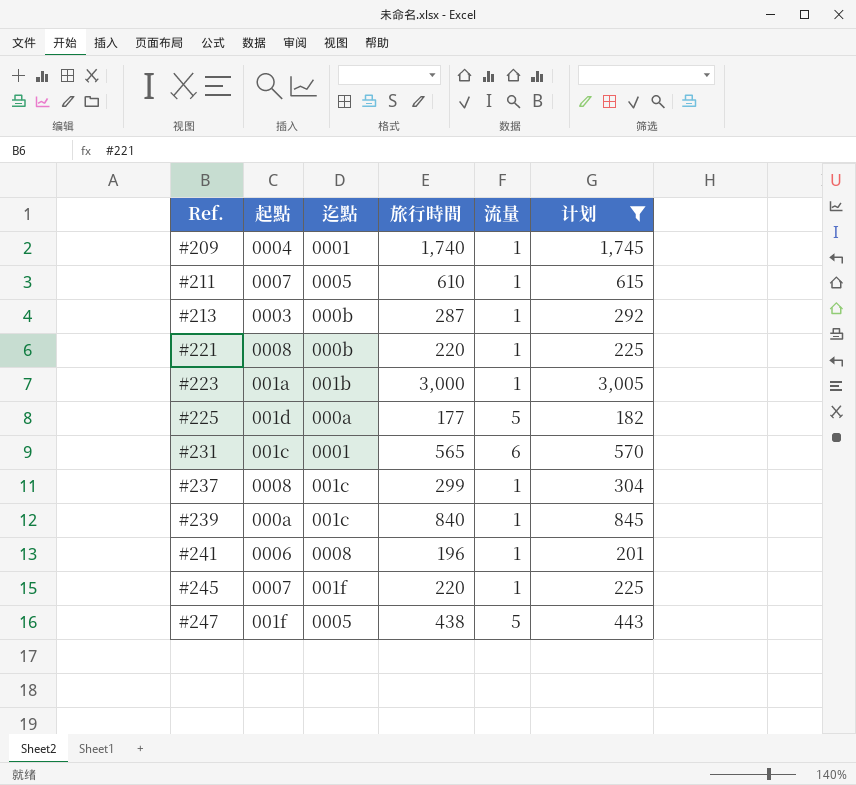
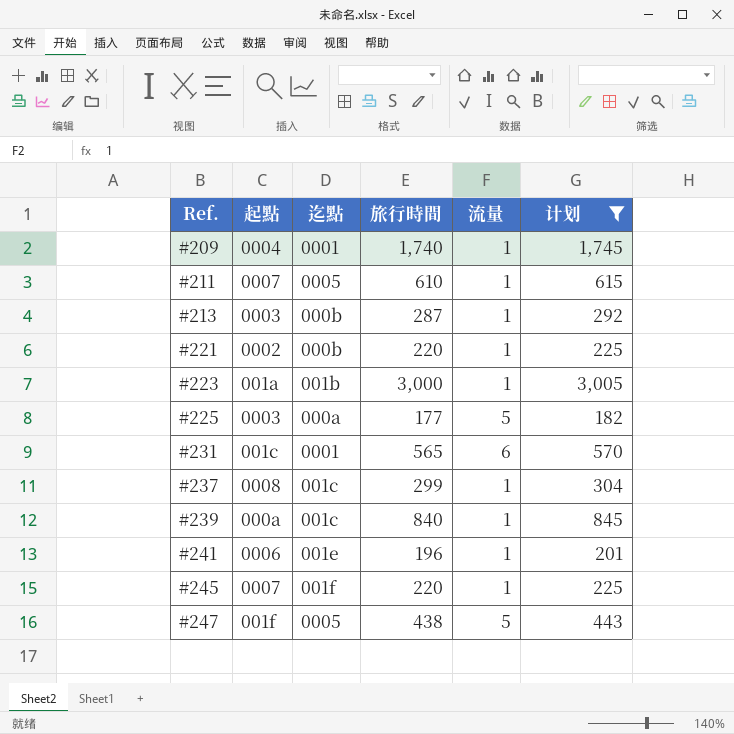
#221 | 起點: 0008 -> 0002
#225 | 起點: 001d -> 0003
#241 | 迄點: 0008 -> 001e

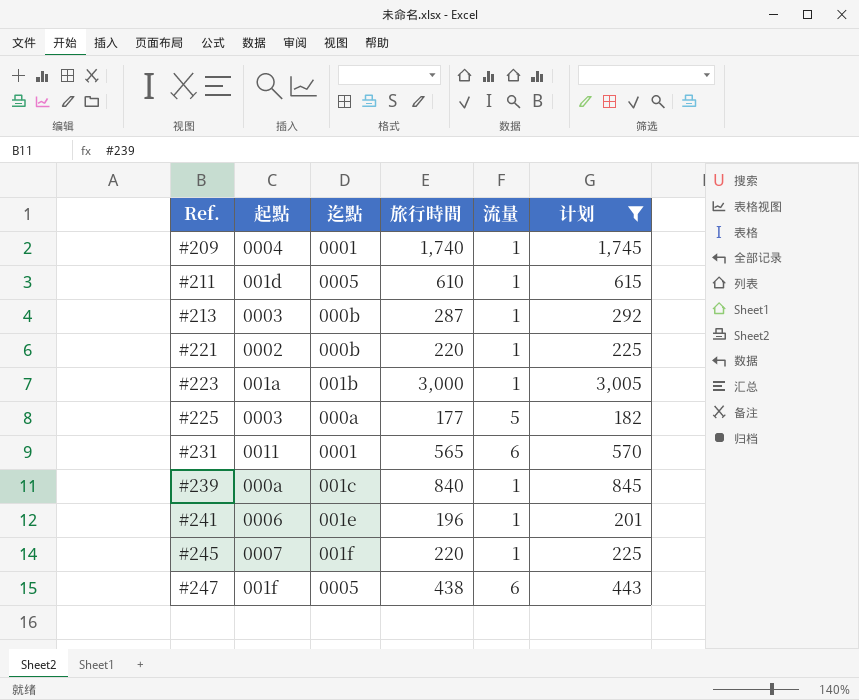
row #237: 0008 | 001c | 299 | 1 | 304 -> none
#211 | 起點: 0007 -> 001d
#231 | 起點: 001c -> 0011
#247 | 流量: 5 -> 6

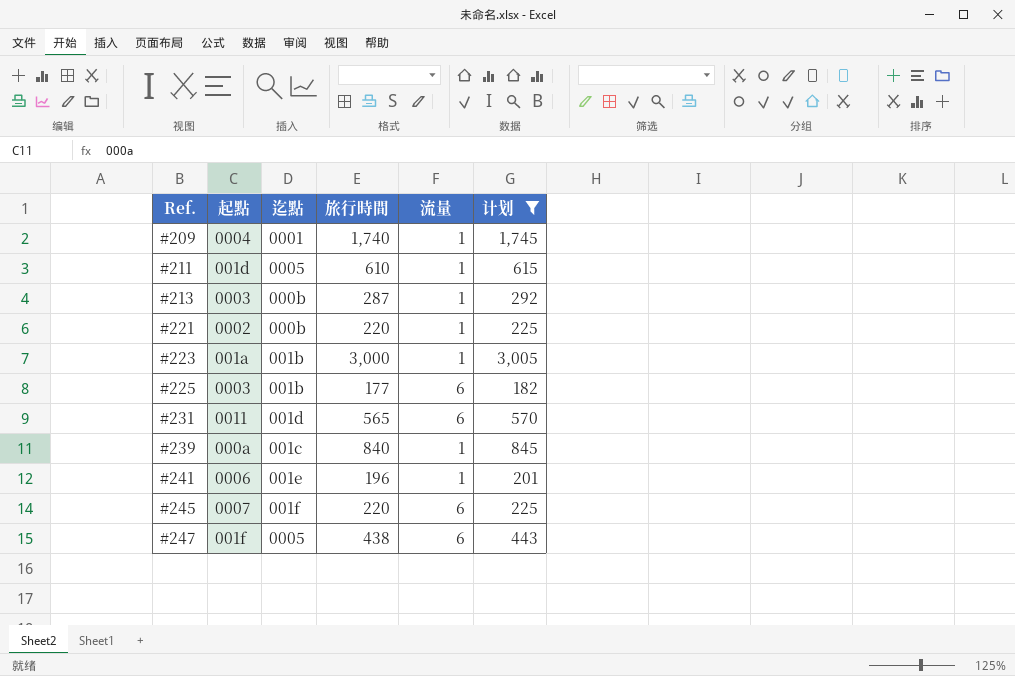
#225 | 迄點: 000a -> 001b
#225 | 流量: 5 -> 6
#231 | 迄點: 0001 -> 001d
#245 | 流量: 1 -> 6

